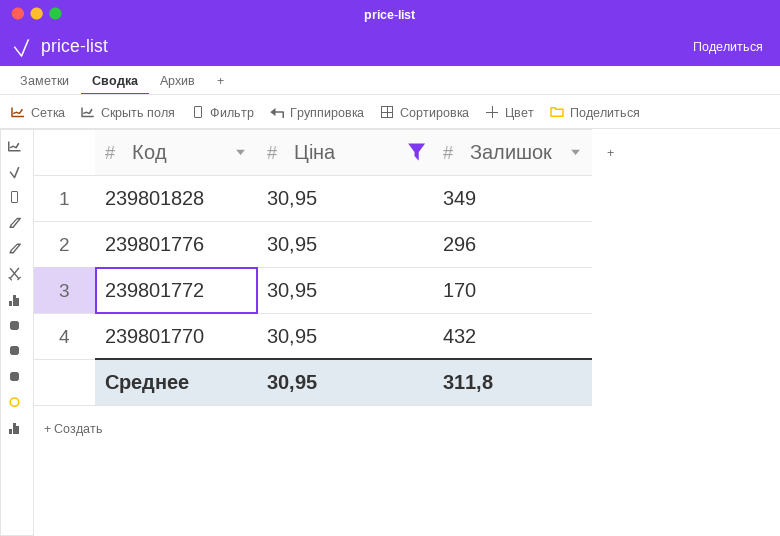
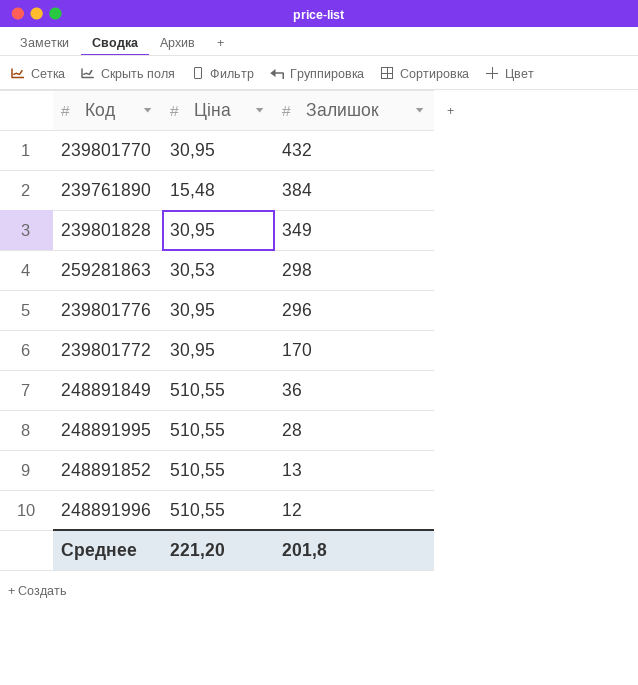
filter: Ціна = 30,95 -> none
row order: Код descending -> Залишок descending
Среднее | Ціна: 30,95 -> 221,20
Среднее | Залишок: 311,8 -> 201,8

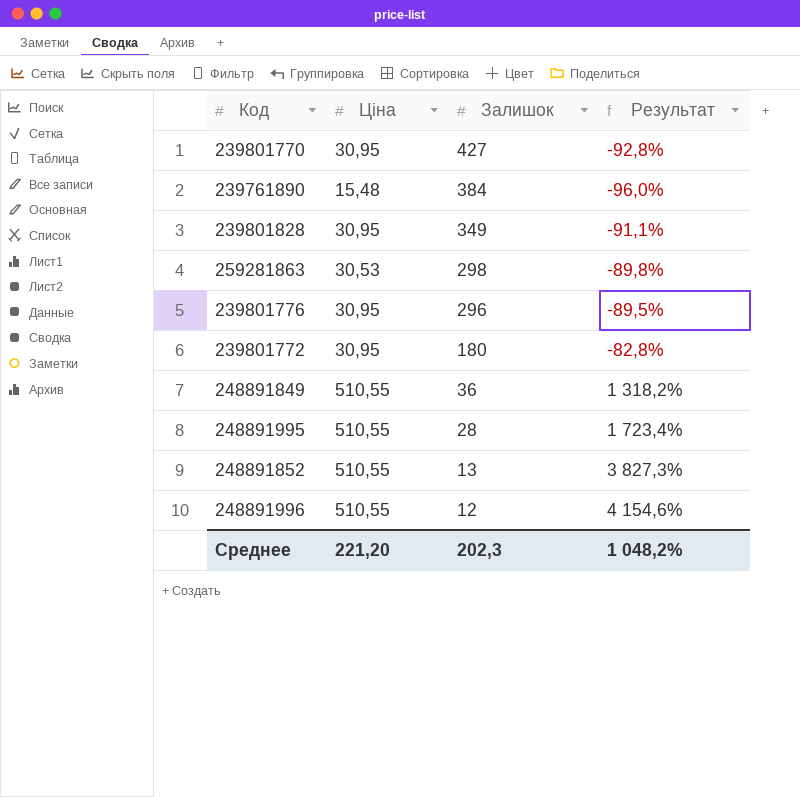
column Результат | formula: none -> ([Ціна] - [Залишок]) / [Залишок]
239801770 | Залишок: 432 -> 427
239801772 | Залишок: 170 -> 180
Среднее | Залишок: 201,8 -> 202,3

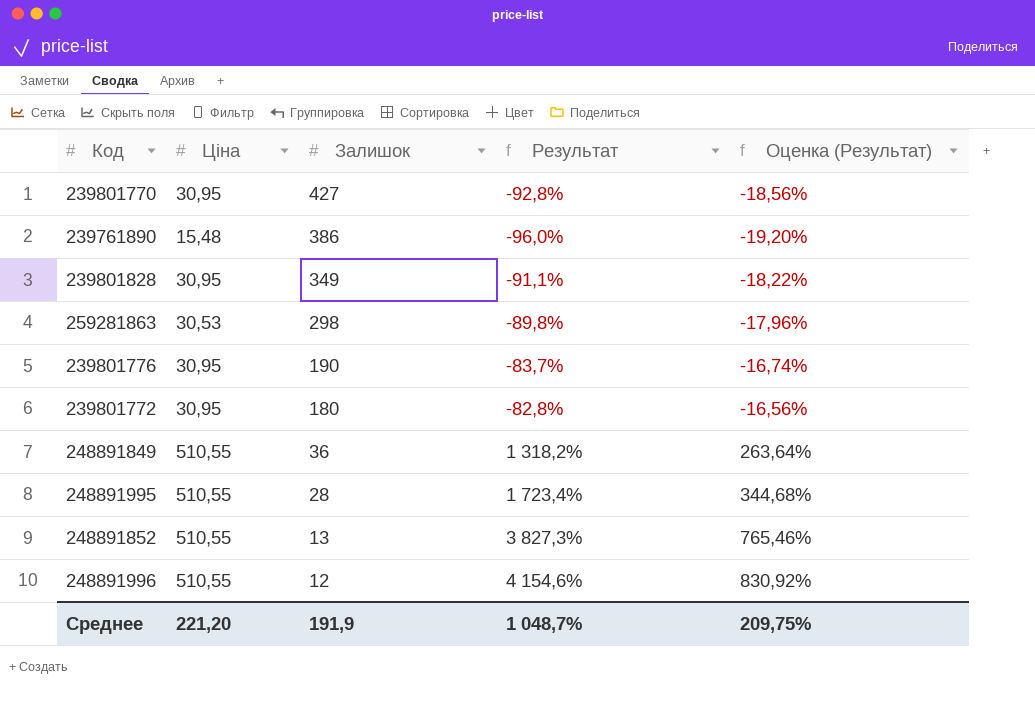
column Оценка (Результат) | formula: none -> [Результат] * 0,2
239761890 | Залишок: 384 -> 386
239801776 | Залишок: 296 -> 190
239801776 | Результат: -89,5% -> -83,7%
Среднее | Залишок: 202,3 -> 191,9
Среднее | Результат: 1 048,2% -> 1 048,7%

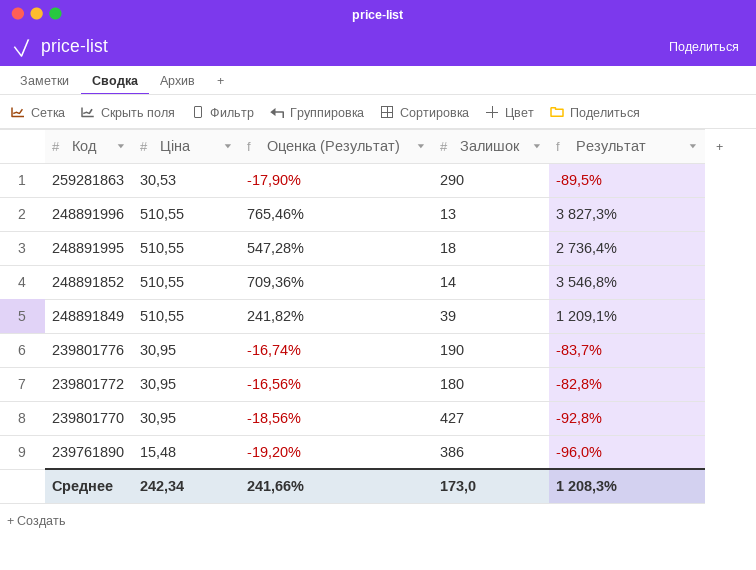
row order: Залишок descending -> Код descending
column Оценка (Результат) | position: 5 -> 3
row 239801828: 30,95 | 349 | -91,1% | -18,22% -> none
259281863 | Оценка (Результат): -17,96% -> -17,90%
259281863 | Залишок: 298 -> 290
259281863 | Результат: -89,8% -> -89,5%
248891996 | Оценка (Результат): 830,92% -> 765,46%
248891996 | Залишок: 12 -> 13
248891996 | Результат: 4 154,6% -> 3 827,3%
248891995 | Оценка (Результат): 344,68% -> 547,28%
248891995 | Залишок: 28 -> 18
248891995 | Результат: 1 723,4% -> 2 736,4%
248891852 | Оценка (Результат): 765,46% -> 709,36%
248891852 | Залишок: 13 -> 14
248891852 | Результат: 3 827,3% -> 3 546,8%
248891849 | Оценка (Результат): 263,64% -> 241,82%
248891849 | Залишок: 36 -> 39
248891849 | Результат: 1 318,2% -> 1 209,1%
Среднее | Ціна: 221,20 -> 242,34
Среднее | Оценка (Результат): 209,75% -> 241,66%
Среднее | Залишок: 191,9 -> 173,0
Среднее | Результат: 1 048,7% -> 1 208,3%

